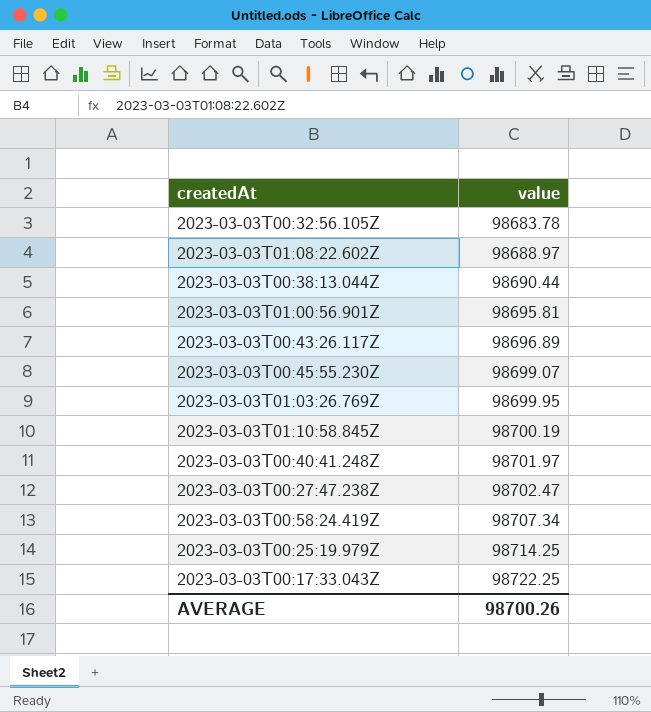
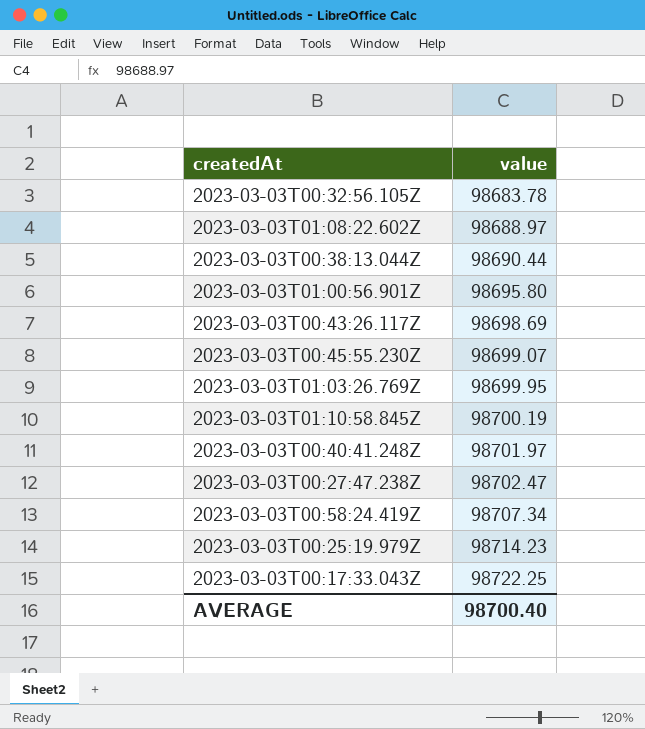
2023-03-03T01:00:56.901Z | value: 98695.81 -> 98695.80
2023-03-03T00:43:26.117Z | value: 98696.89 -> 98698.69
2023-03-03T00:25:19.979Z | value: 98714.25 -> 98714.23
AVERAGE | value: 98700.26 -> 98700.40

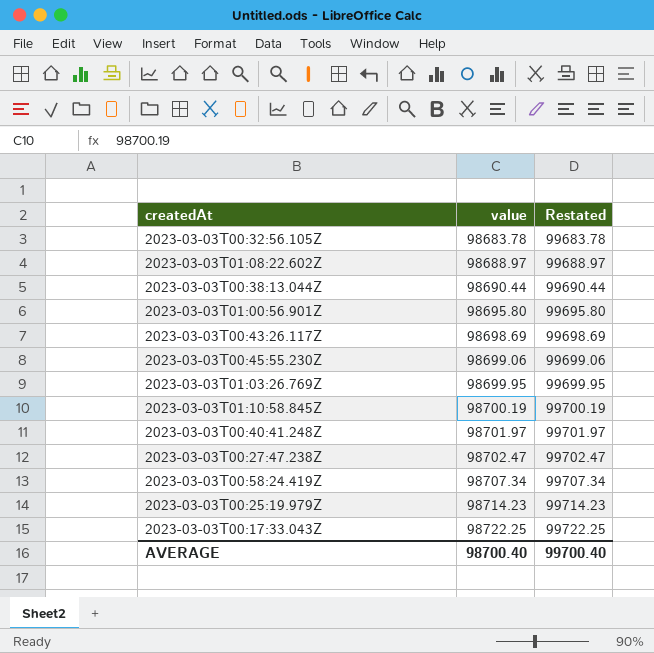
column Restated | formula: none -> [value] + 1000
2023-03-03T00:45:55.230Z | value: 98699.07 -> 98699.06

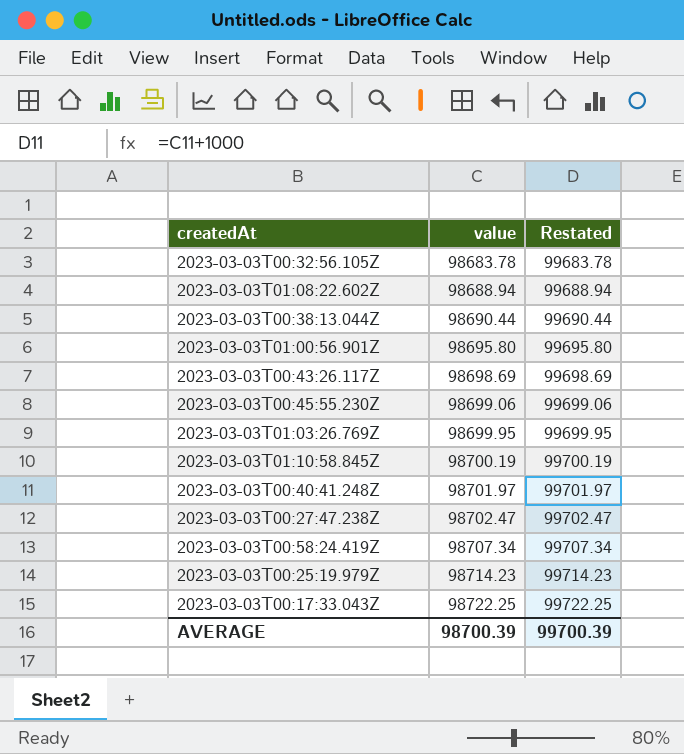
2023-03-03T01:08:22.602Z | value: 98688.97 -> 98688.94
2023-03-03T01:08:22.602Z | Restated: 99688.97 -> 99688.94
AVERAGE | value: 98700.40 -> 98700.39
AVERAGE | Restated: 99700.40 -> 99700.39

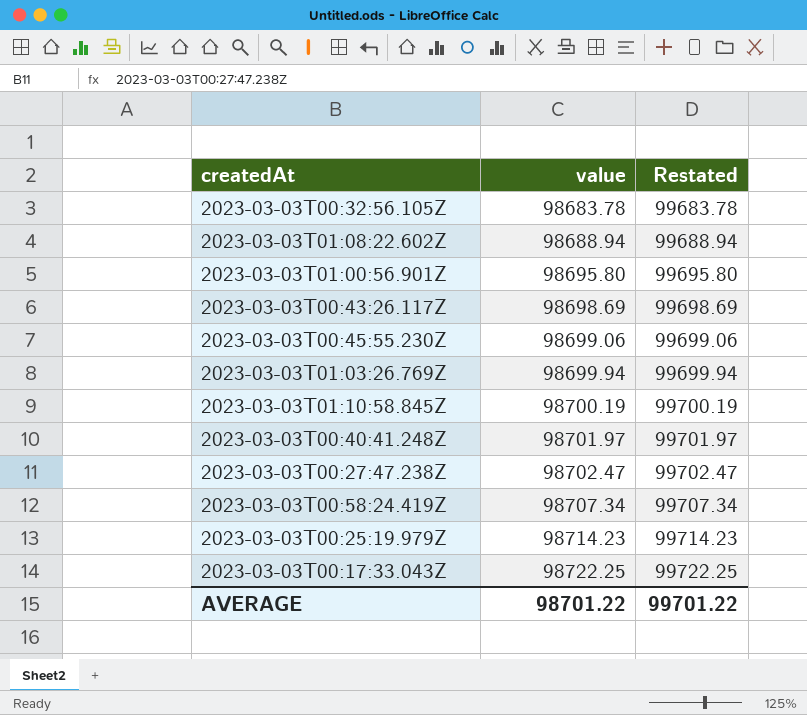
row 2023-03-03T00:38:13.044Z: 98690.44 | 99690.44 -> none
2023-03-03T01:03:26.769Z | value: 98699.95 -> 98699.94
2023-03-03T01:03:26.769Z | Restated: 99699.95 -> 99699.94
AVERAGE | value: 98700.39 -> 98701.22
AVERAGE | Restated: 99700.39 -> 99701.22

